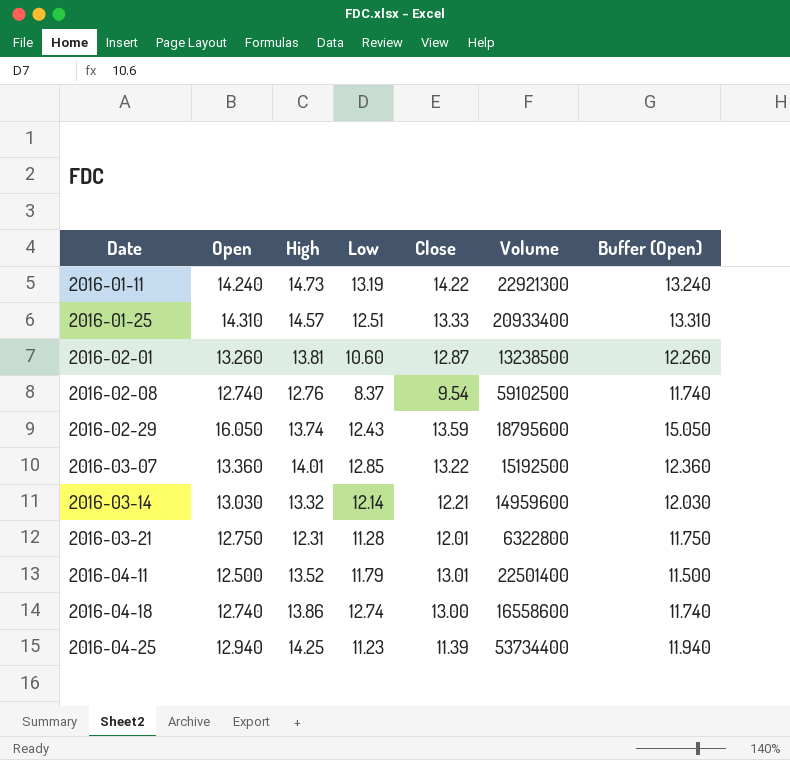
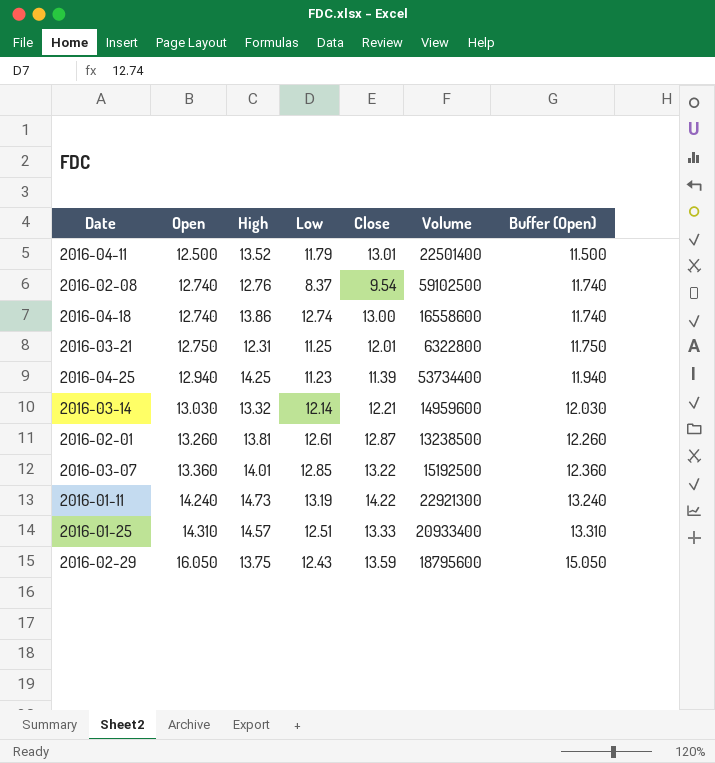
row order: Date ascending -> Open ascending
2016-03-21 | Low: 11.28 -> 11.25
2016-02-01 | Low: 10.60 -> 12.61
2016-02-29 | High: 13.74 -> 13.75

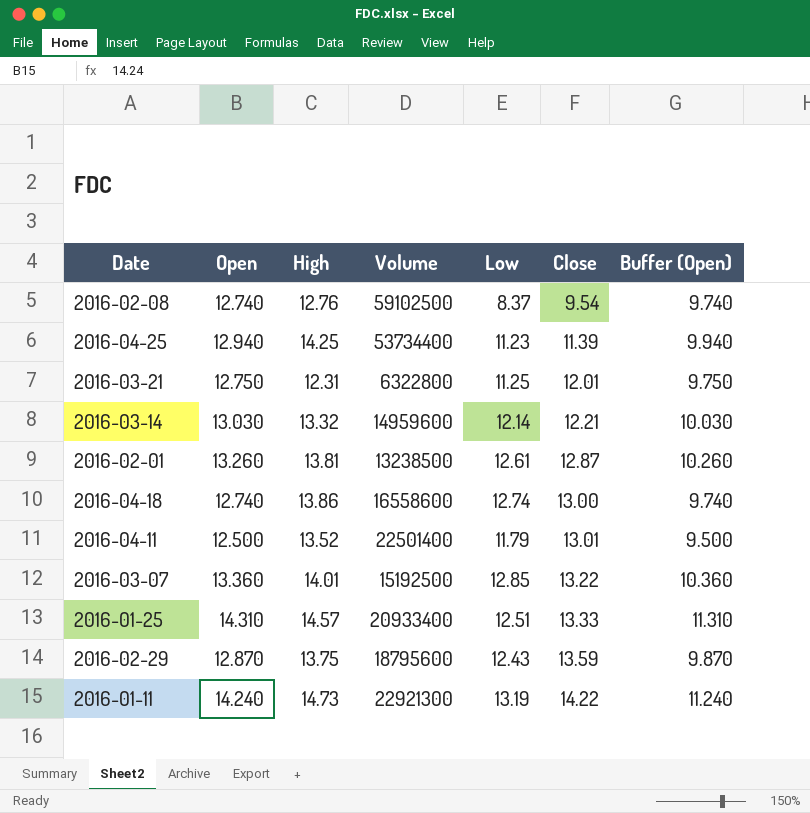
row order: Open ascending -> Close ascending
column Volume | position: 6 -> 4
column Buffer (Open) | formula: [Open] - 1 -> [Open] - 3
2016-02-29 | Open: 16.050 -> 12.870

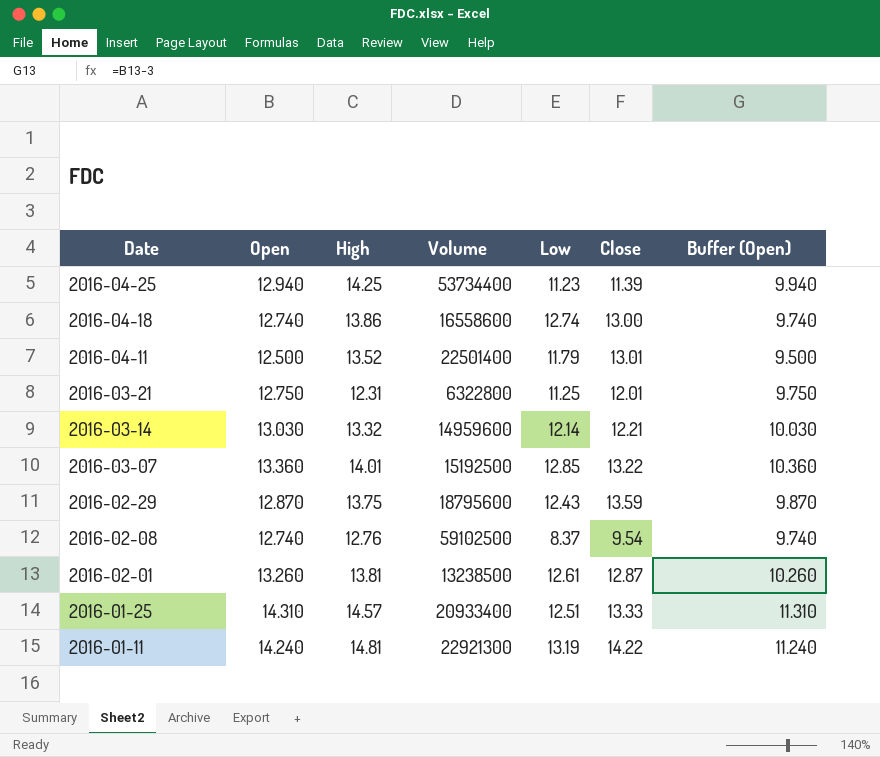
row order: Close ascending -> Date descending
2016-01-11 | High: 14.73 -> 14.81

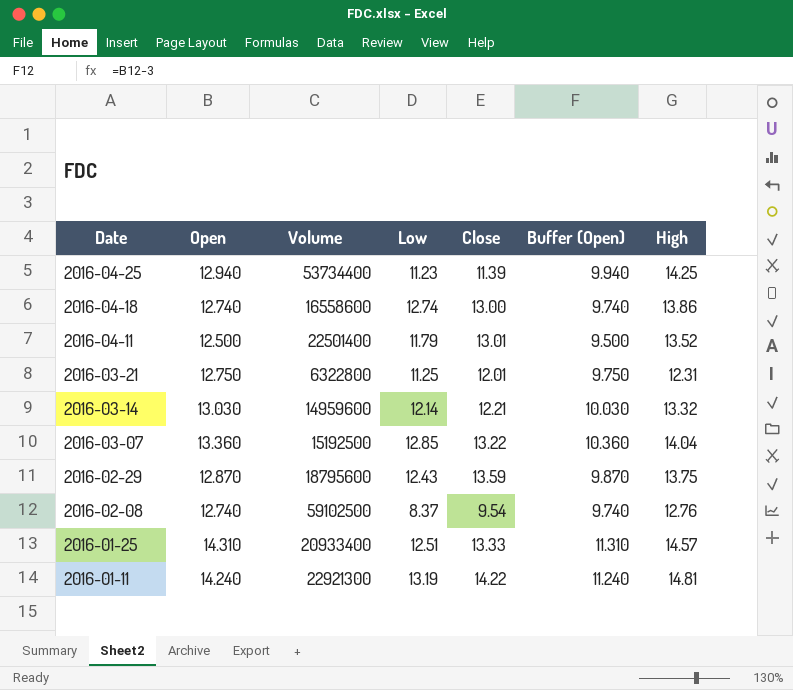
column High | position: 3 -> 7
row 2016-02-01: 13.260 | 13.81 | 13238500 | 12.61 | 12.87 | 10.260 -> none
2016-03-07 | High: 14.01 -> 14.04

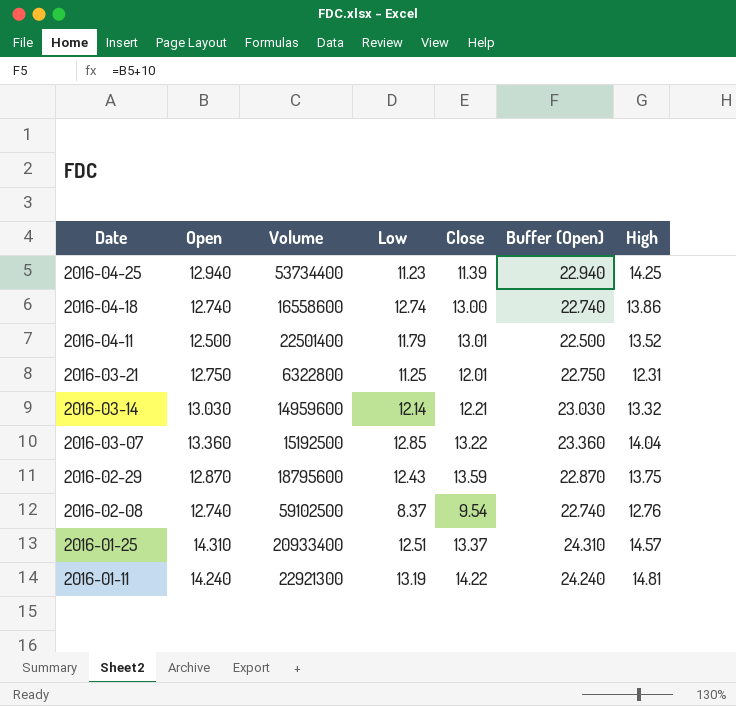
column Buffer (Open) | formula: [Open] - 3 -> [Open] + 10
2016-01-25 | Close: 13.33 -> 13.37

